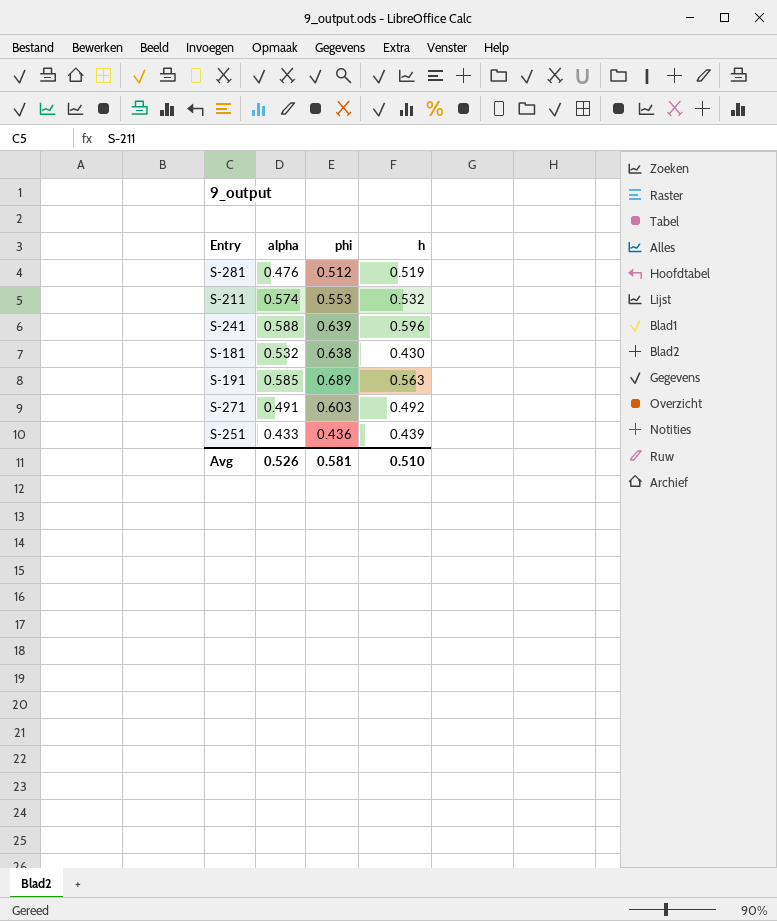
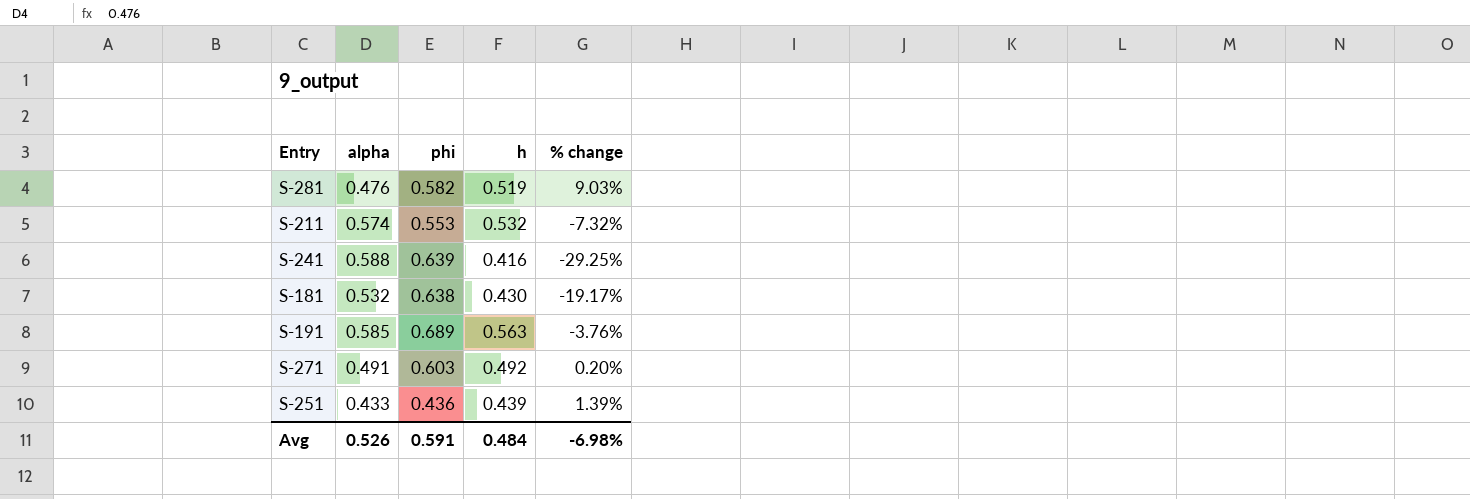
column % change | formula: none -> ([h] - [alpha]) / [alpha]
S-281 | phi: 0.512 -> 0.582
S-241 | h: 0.596 -> 0.416
Avg | phi: 0.581 -> 0.591
Avg | h: 0.510 -> 0.484

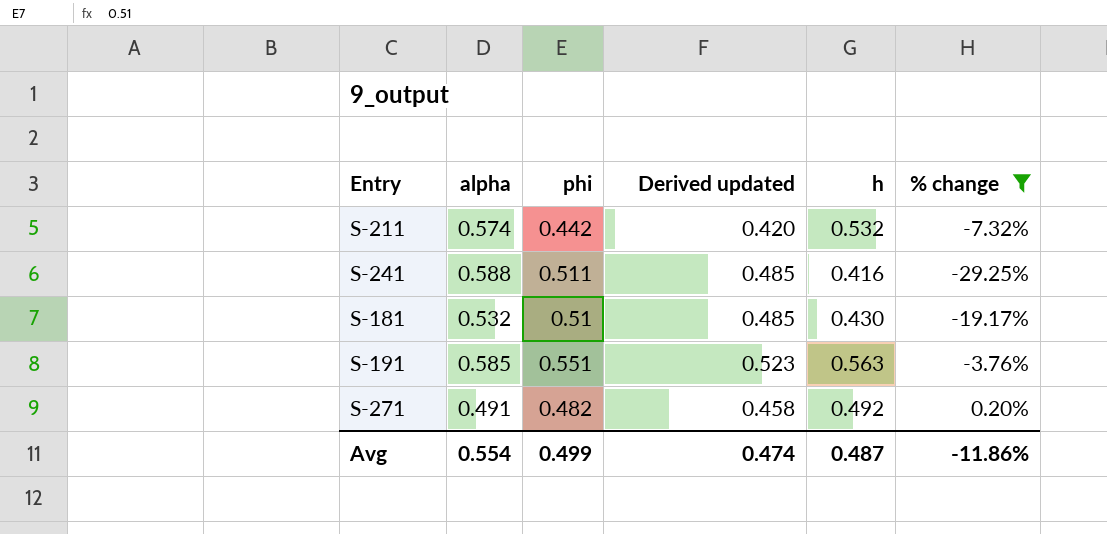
filter: none -> % change <= 0.20%
column Derived updated | formula: none -> [phi] * 0.95
S-211 | phi: 0.553 -> 0.442
S-241 | phi: 0.639 -> 0.511
S-181 | phi: 0.638 -> 0.51
S-191 | phi: 0.689 -> 0.551
S-271 | phi: 0.603 -> 0.482
Avg | alpha: 0.526 -> 0.554
Avg | phi: 0.591 -> 0.499
Avg | h: 0.484 -> 0.487
Avg | % change: -6.98% -> -11.86%

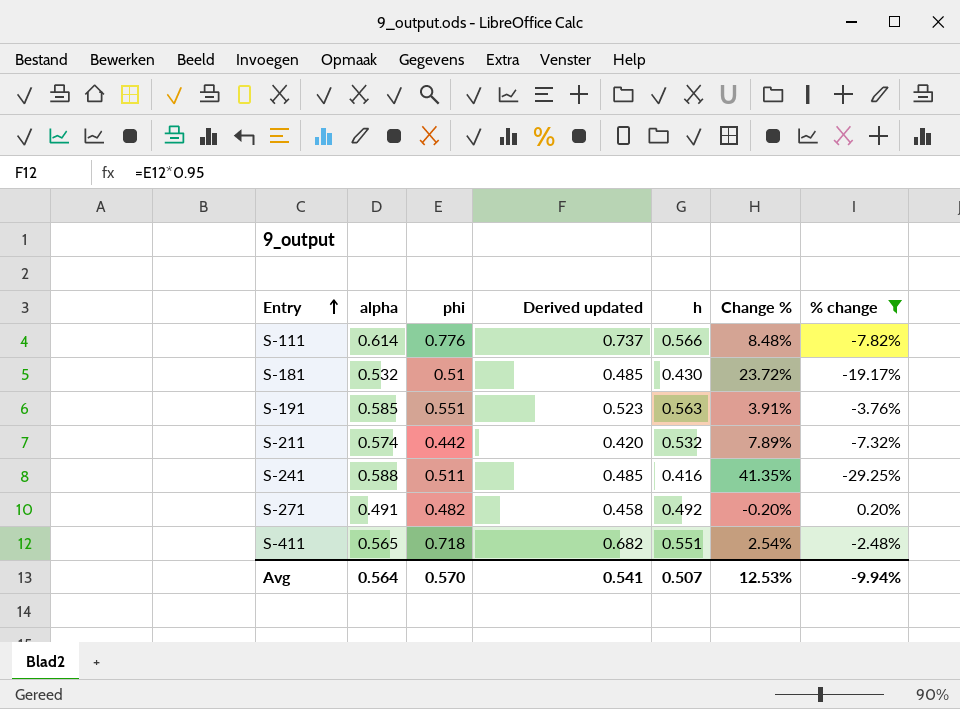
row order: none -> Entry ascending
column Change % | formula: none -> ([alpha] - [h]) / [h]
row S-111: none -> 0.614 | 0.776 | 0.737 | 0.566 | 8.48% | -7.82%
row S-411: none -> 0.565 | 0.718 | 0.682 | 0.551 | 2.54% | -2.48%
Avg | alpha: 0.554 -> 0.564
Avg | phi: 0.499 -> 0.570
Avg | Derived updated: 0.474 -> 0.541
Avg | h: 0.487 -> 0.507
Avg | % change: -11.86% -> -9.94%

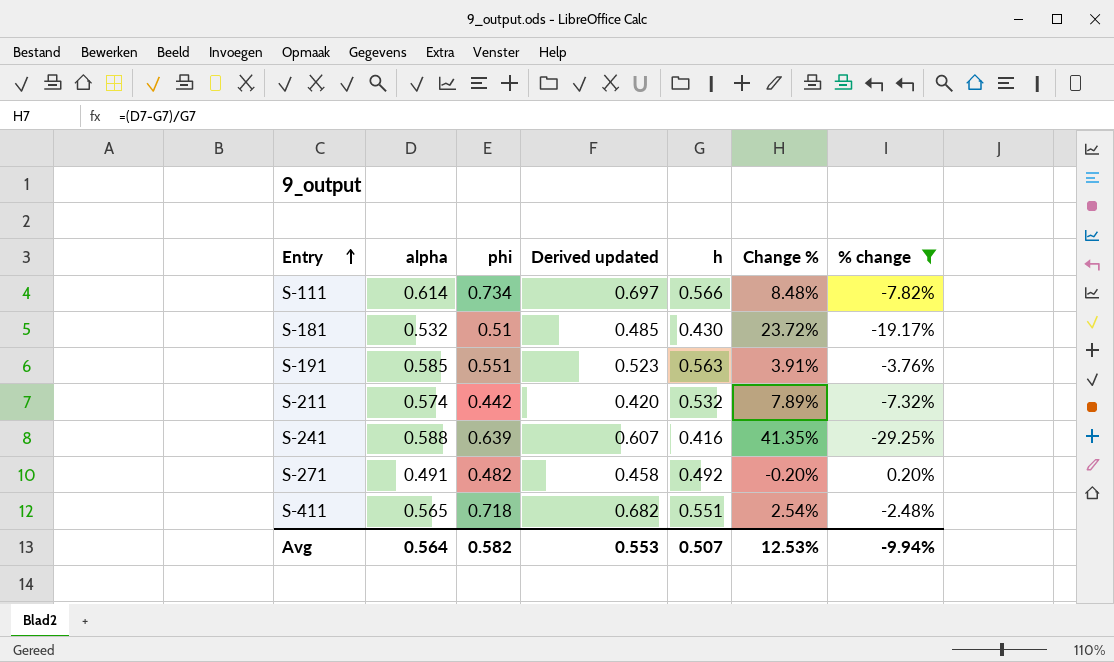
S-111 | phi: 0.776 -> 0.734
S-111 | Derived updated: 0.737 -> 0.697
S-241 | phi: 0.511 -> 0.639
S-241 | Derived updated: 0.485 -> 0.607
Avg | phi: 0.570 -> 0.582
Avg | Derived updated: 0.541 -> 0.553

